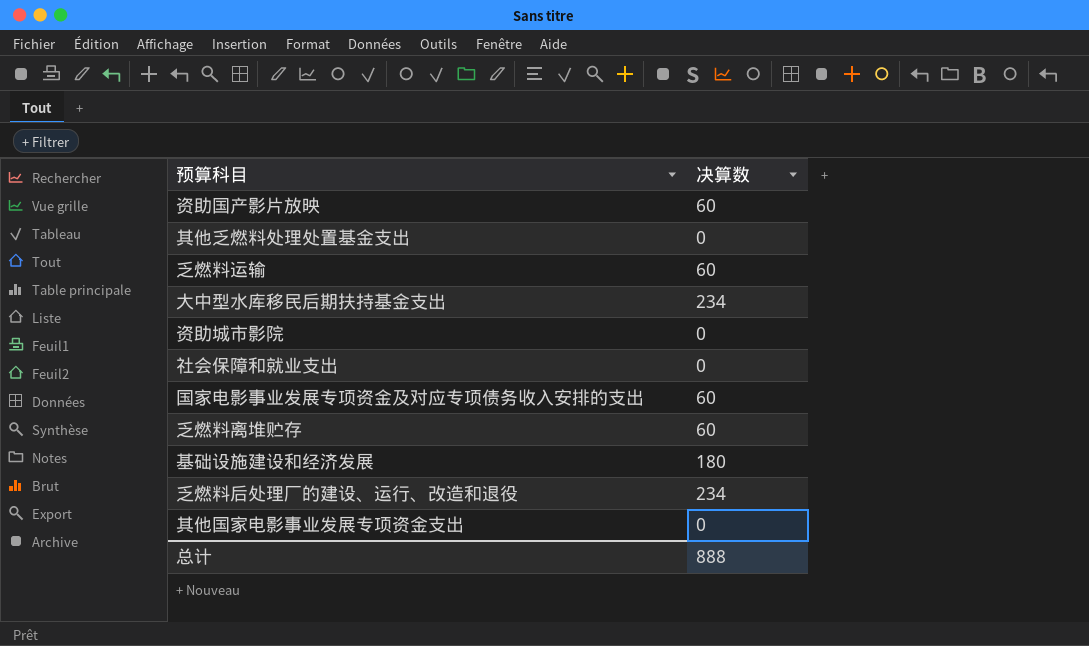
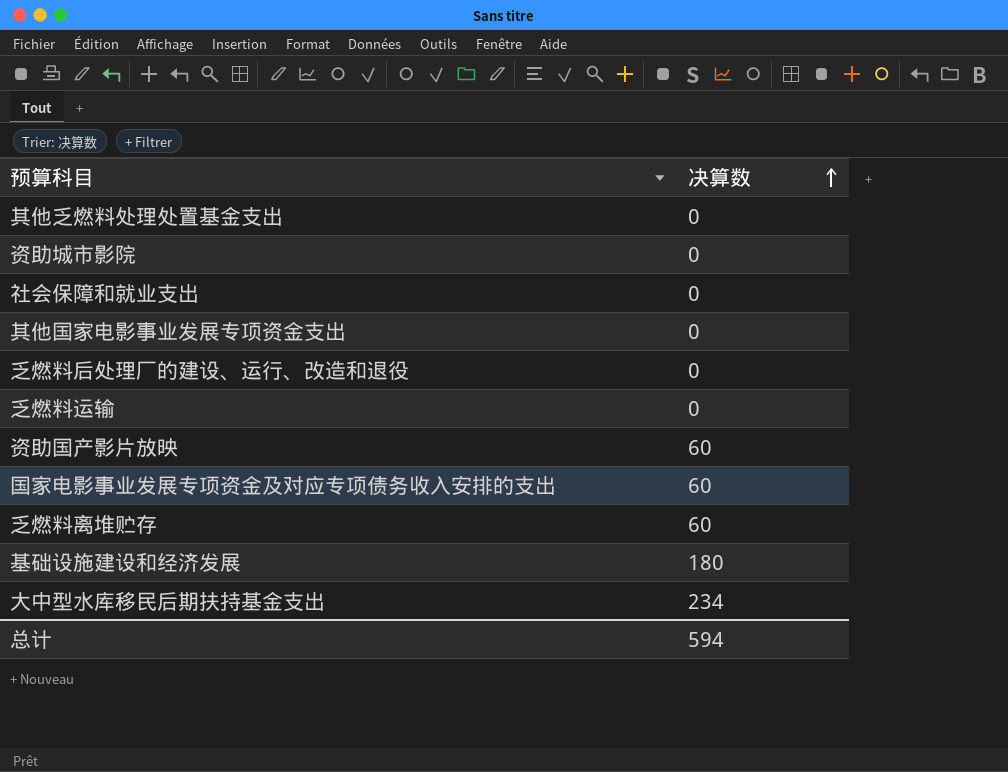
row order: none -> 决算数 ascending
乏燃料后处理厂的建设、运行、改造和退役 | 决算数: 234 -> 0
乏燃料运输 | 决算数: 60 -> 0
总计 | 决算数: 888 -> 594

